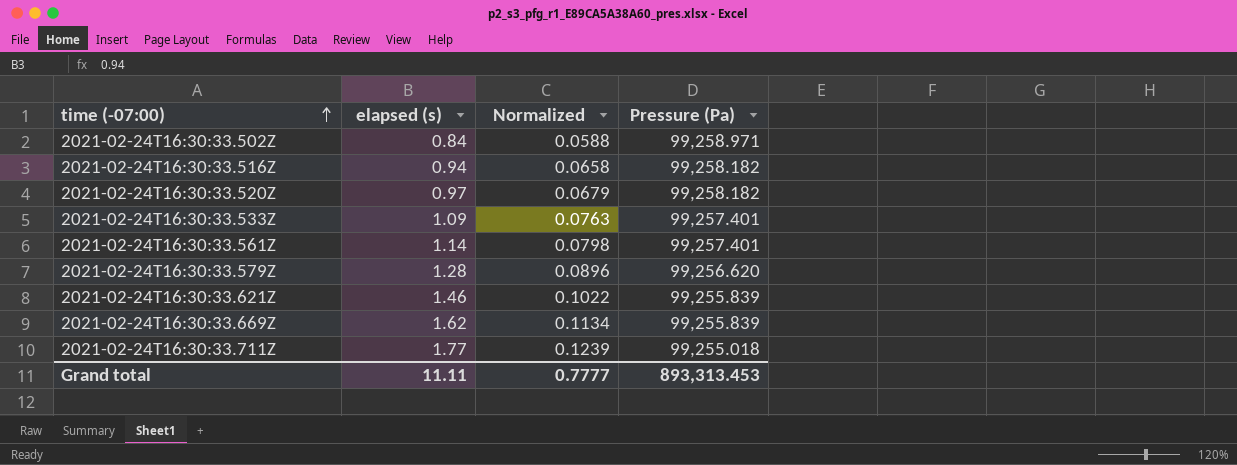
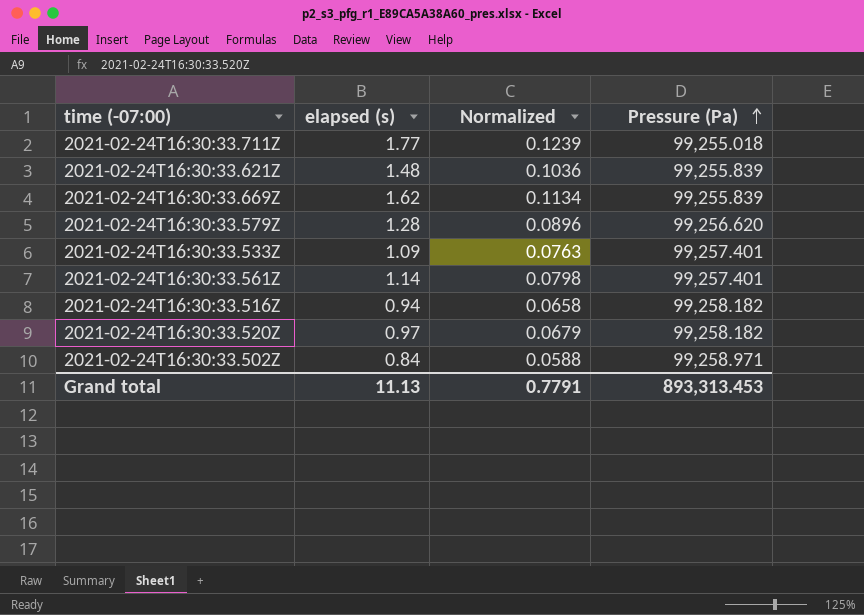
row order: time (-07:00) ascending -> Pressure (Pa) ascending
2021-02-24T16:30:33.621Z | elapsed (s): 1.46 -> 1.48
2021-02-24T16:30:33.621Z | Normalized: 0.1022 -> 0.1036
Grand total | elapsed (s): 11.11 -> 11.13
Grand total | Normalized: 0.7777 -> 0.7791

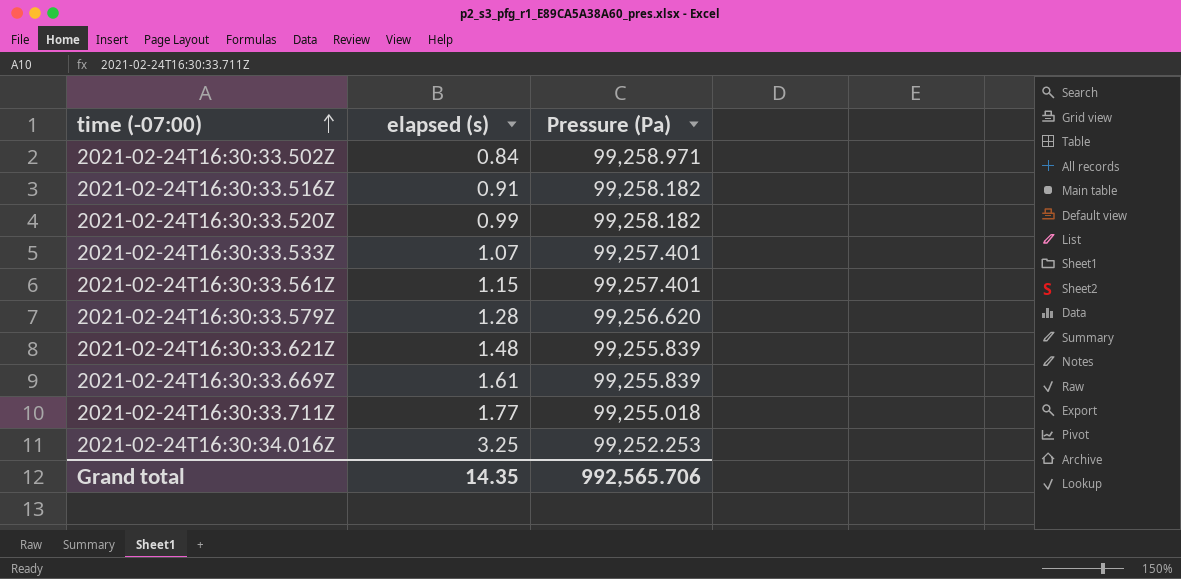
row order: Pressure (Pa) ascending -> time (-07:00) ascending
column Normalized | formula: [elapsed (s)] * 0.07 -> none
2021-02-24T16:30:33.516Z | elapsed (s): 0.94 -> 0.91
2021-02-24T16:30:33.520Z | elapsed (s): 0.97 -> 0.99
2021-02-24T16:30:33.533Z | elapsed (s): 1.09 -> 1.07
2021-02-24T16:30:33.561Z | elapsed (s): 1.14 -> 1.15
2021-02-24T16:30:33.669Z | elapsed (s): 1.62 -> 1.61
row 2021-02-24T16:30:34.016Z: none -> 3.25 | 99,252.253
Grand total | elapsed (s): 11.13 -> 14.35
Grand total | Pressure (Pa): 893,313.453 -> 992,565.706

